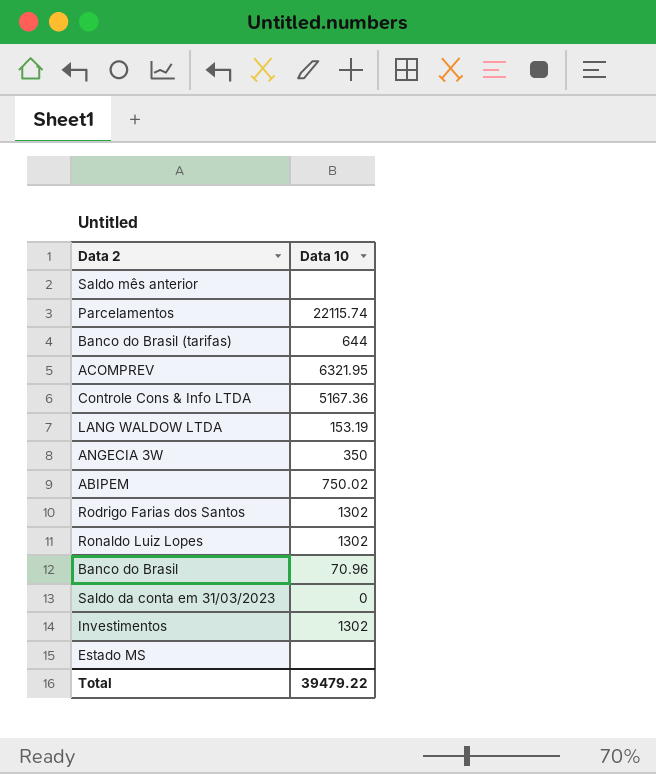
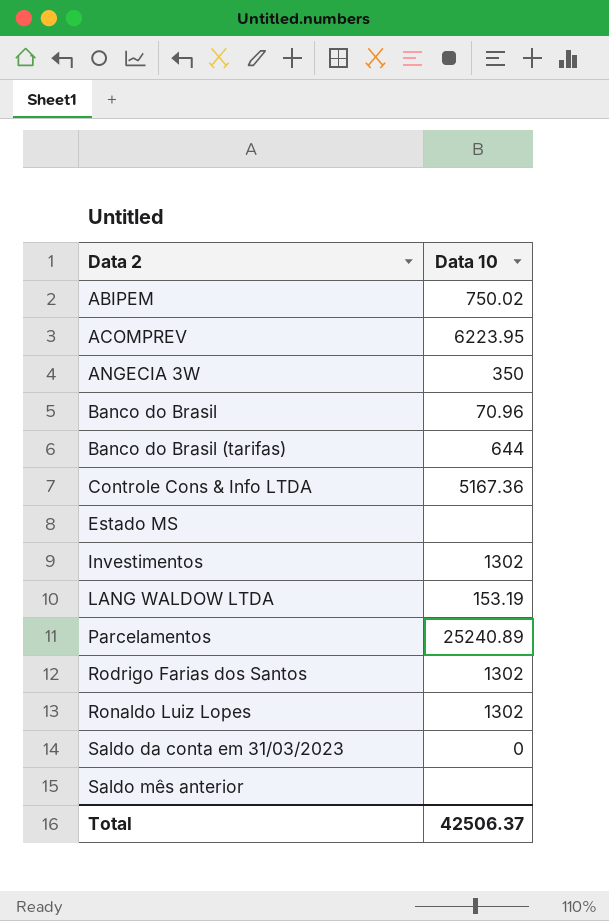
row order: none -> Data 2 ascending
ACOMPREV | Data 10: 6321.95 -> 6223.95
Parcelamentos | Data 10: 22115.74 -> 25240.89
Total | Data 10: 39479.22 -> 42506.37

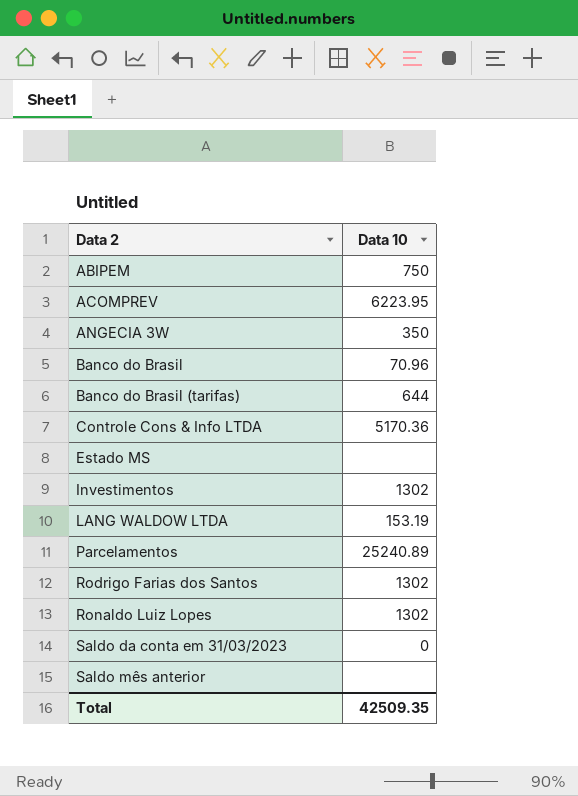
ABIPEM | Data 10: 750.02 -> 750
Controle Cons & Info LTDA | Data 10: 5167.36 -> 5170.36
Total | Data 10: 42506.37 -> 42509.35

